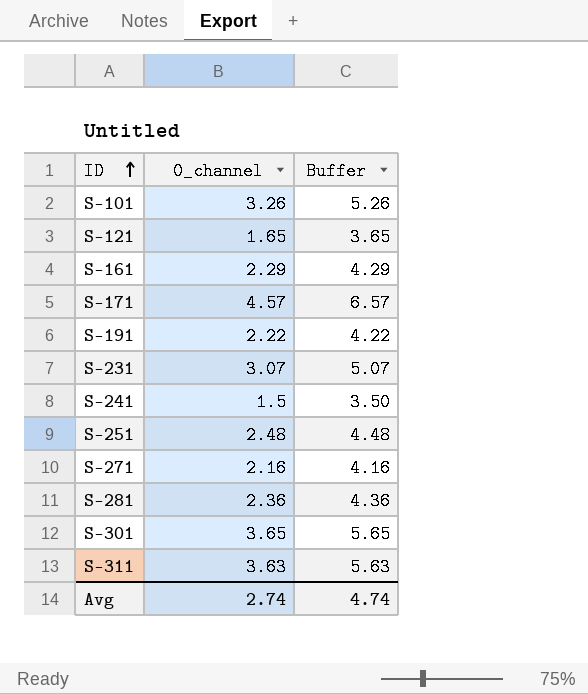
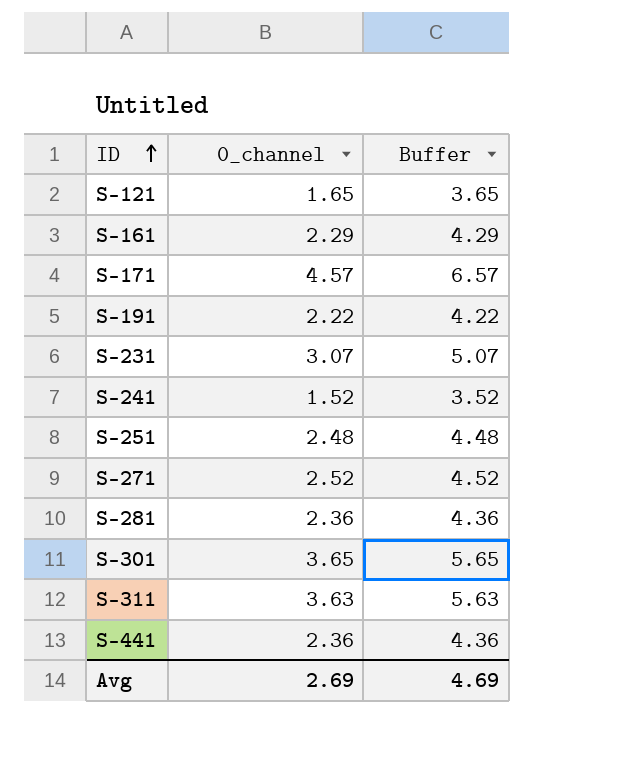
row S-101: 3.26 | 5.26 -> none
S-241 | 0_channel: 1.5 -> 1.52
S-241 | Buffer: 3.50 -> 3.52
S-271 | 0_channel: 2.16 -> 2.52
S-271 | Buffer: 4.16 -> 4.52
row S-441: none -> 2.36 | 4.36
Avg | 0_channel: 2.74 -> 2.69
Avg | Buffer: 4.74 -> 4.69

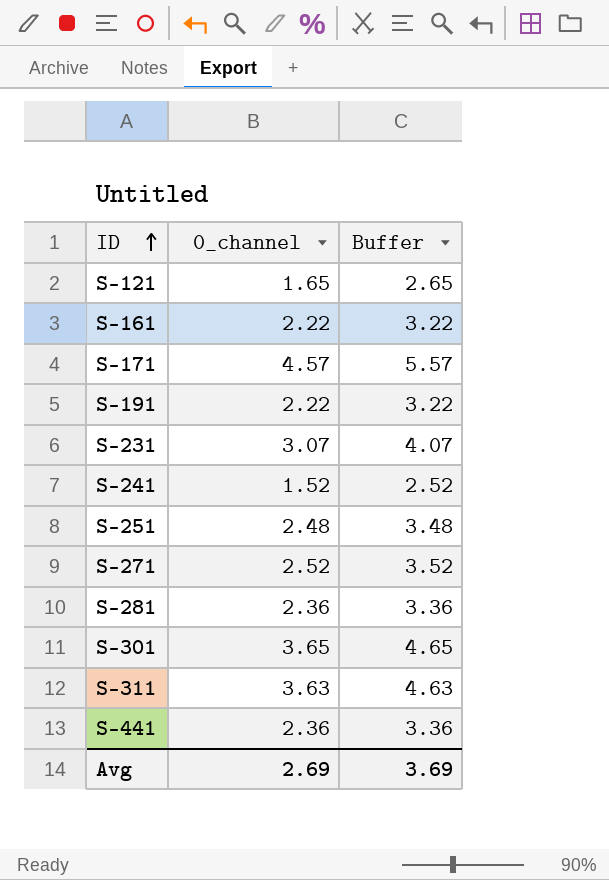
column Buffer | formula: [0_channel] + 2 -> [0_channel] + 1
S-161 | 0_channel: 2.29 -> 2.22
Avg | Buffer: 4.69 -> 3.69

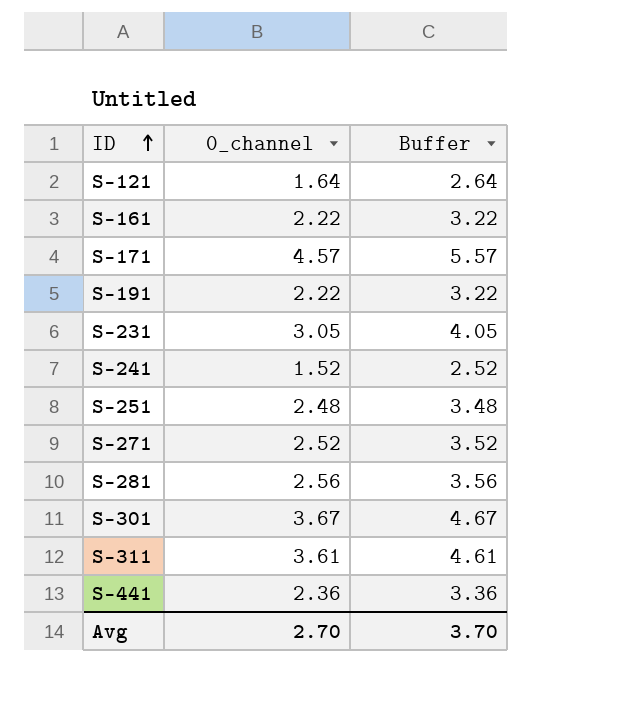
S-121 | 0_channel: 1.65 -> 1.64
S-121 | Buffer: 2.65 -> 2.64
S-231 | 0_channel: 3.07 -> 3.05
S-231 | Buffer: 4.07 -> 4.05
S-281 | 0_channel: 2.36 -> 2.56
S-281 | Buffer: 3.36 -> 3.56
S-301 | 0_channel: 3.65 -> 3.67
S-301 | Buffer: 4.65 -> 4.67
S-311 | 0_channel: 3.63 -> 3.61
S-311 | Buffer: 4.63 -> 4.61
Avg | 0_channel: 2.69 -> 2.70
Avg | Buffer: 3.69 -> 3.70

